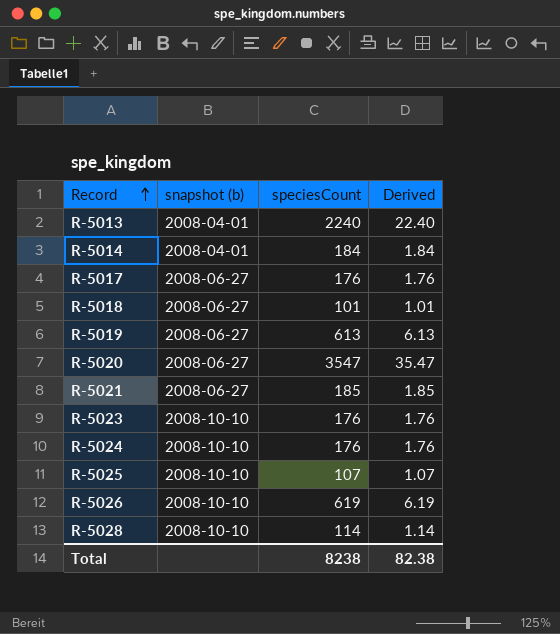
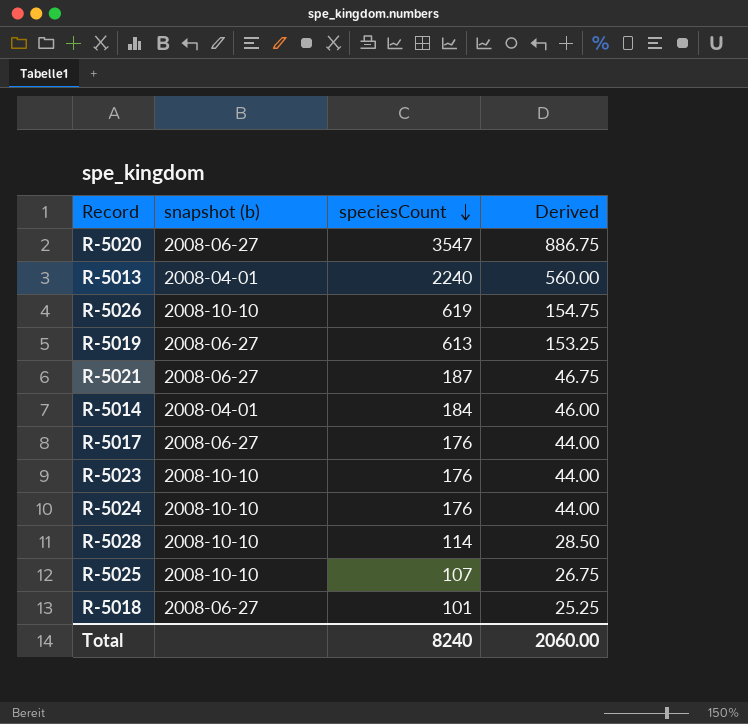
row order: Record ascending -> speciesCount descending
column Derived | formula: [speciesCount] * 0.01 -> [speciesCount] * 0.25
R-5021 | speciesCount: 185 -> 187
Total | speciesCount: 8238 -> 8240
Total | Derived: 82.38 -> 2060.00

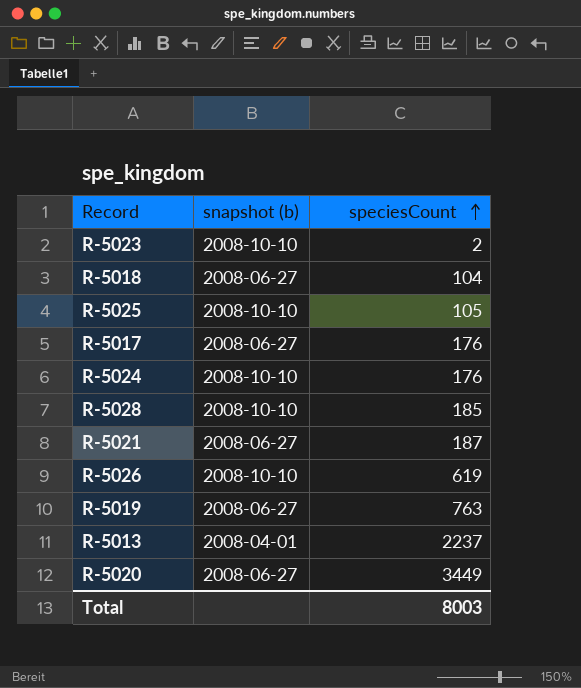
row order: speciesCount descending -> speciesCount ascending
column Derived | formula: [speciesCount] * 0.25 -> none
row R-5014: 2008-04-01 | 184 | 46.00 -> none
R-5023 | speciesCount: 176 -> 2
R-5018 | speciesCount: 101 -> 104
R-5025 | speciesCount: 107 -> 105
R-5028 | speciesCount: 114 -> 185
R-5019 | speciesCount: 613 -> 763
R-5013 | speciesCount: 2240 -> 2237
R-5020 | speciesCount: 3547 -> 3449
Total | speciesCount: 8240 -> 8003

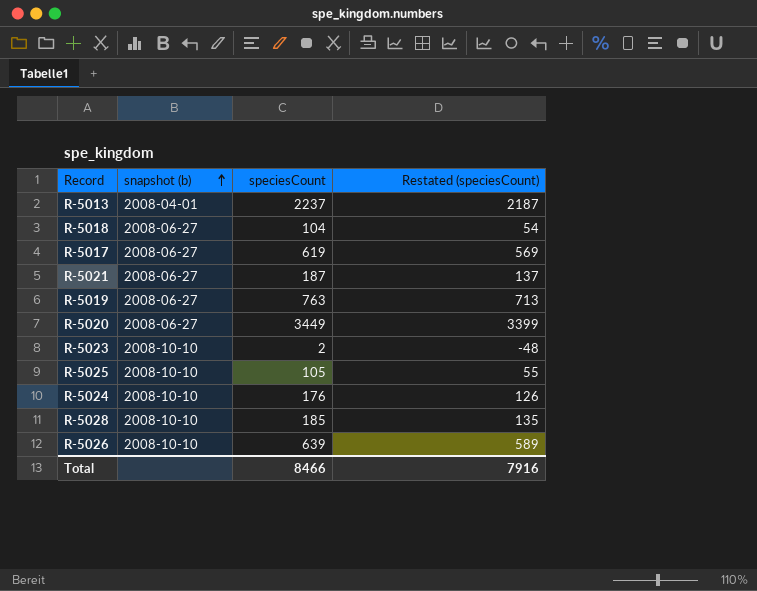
row order: speciesCount ascending -> snapshot (b) ascending
column Restated (speciesCount) | formula: none -> [speciesCount] - 50
R-5017 | speciesCount: 176 -> 619
R-5026 | speciesCount: 619 -> 639
Total | speciesCount: 8003 -> 8466

